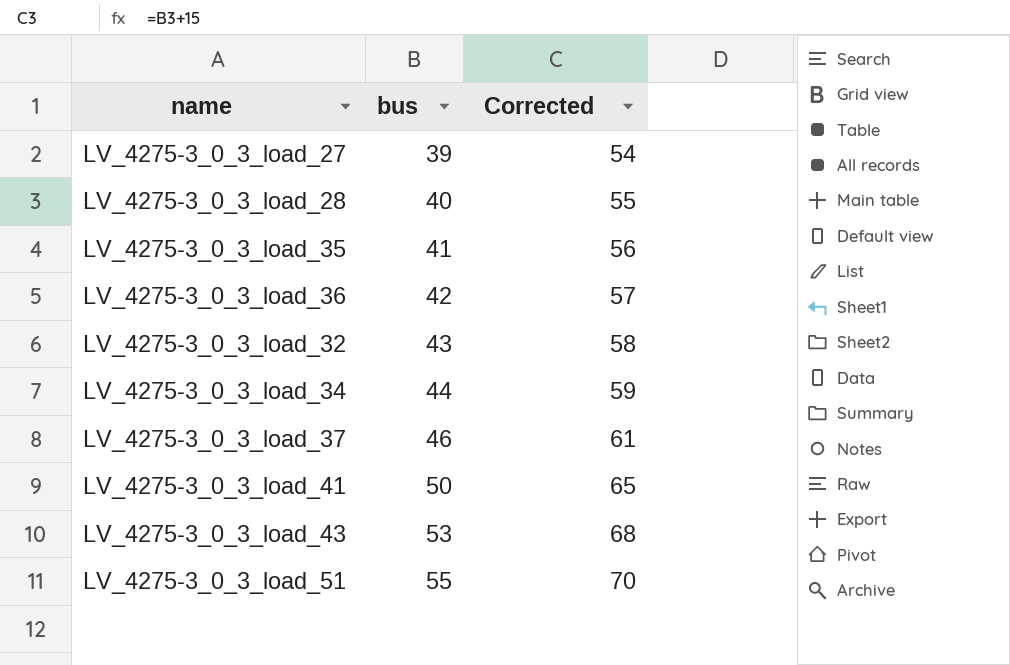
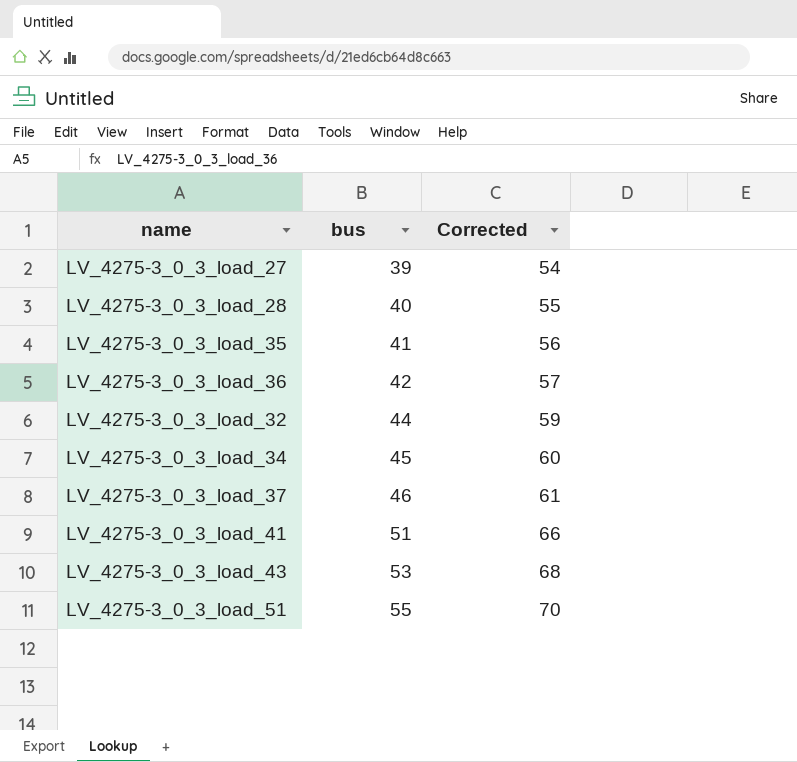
LV_4275-3_0_3_load_32 | bus: 43 -> 44
LV_4275-3_0_3_load_32 | Corrected: 58 -> 59
LV_4275-3_0_3_load_34 | bus: 44 -> 45
LV_4275-3_0_3_load_34 | Corrected: 59 -> 60
LV_4275-3_0_3_load_41 | bus: 50 -> 51
LV_4275-3_0_3_load_41 | Corrected: 65 -> 66

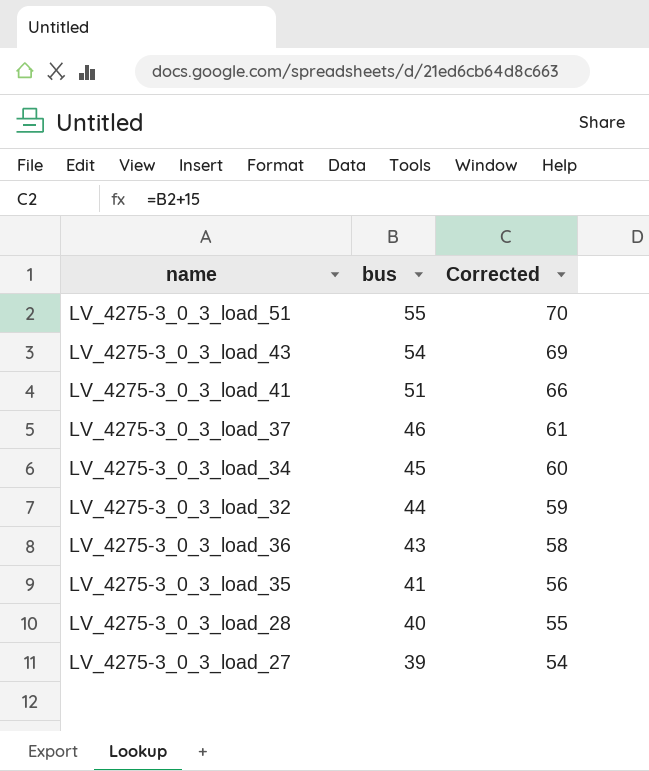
row order: bus ascending -> bus descending
LV_4275-3_0_3_load_43 | bus: 53 -> 54
LV_4275-3_0_3_load_43 | Corrected: 68 -> 69
LV_4275-3_0_3_load_36 | bus: 42 -> 43
LV_4275-3_0_3_load_36 | Corrected: 57 -> 58

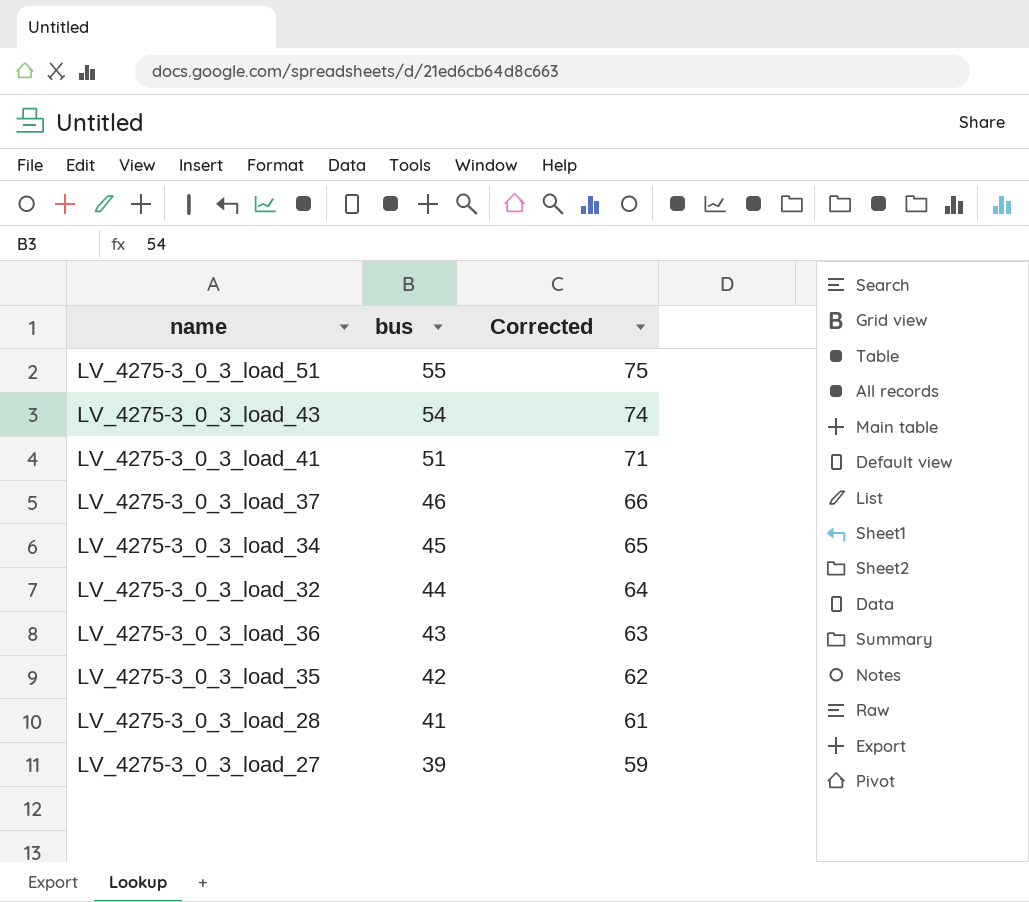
column Corrected | formula: [bus] + 15 -> [bus] + 20
LV_4275-3_0_3_load_35 | bus: 41 -> 42
LV_4275-3_0_3_load_28 | bus: 40 -> 41

